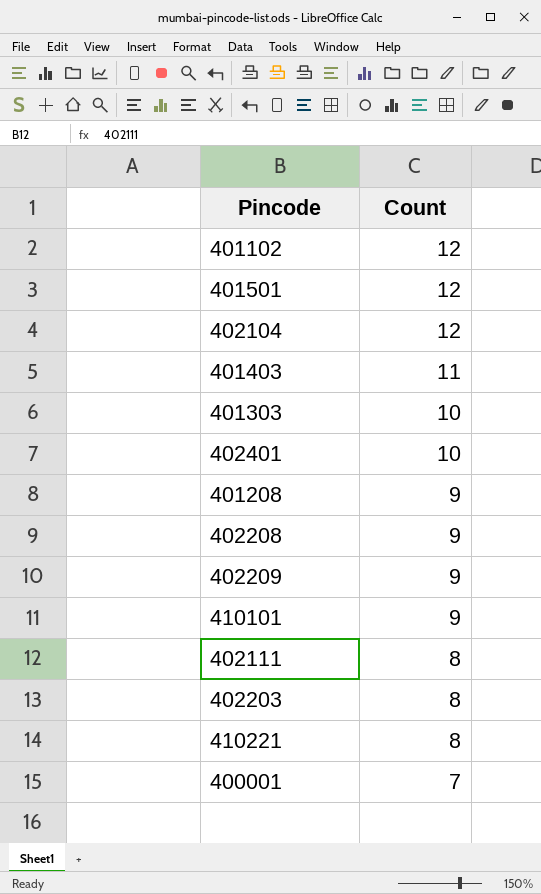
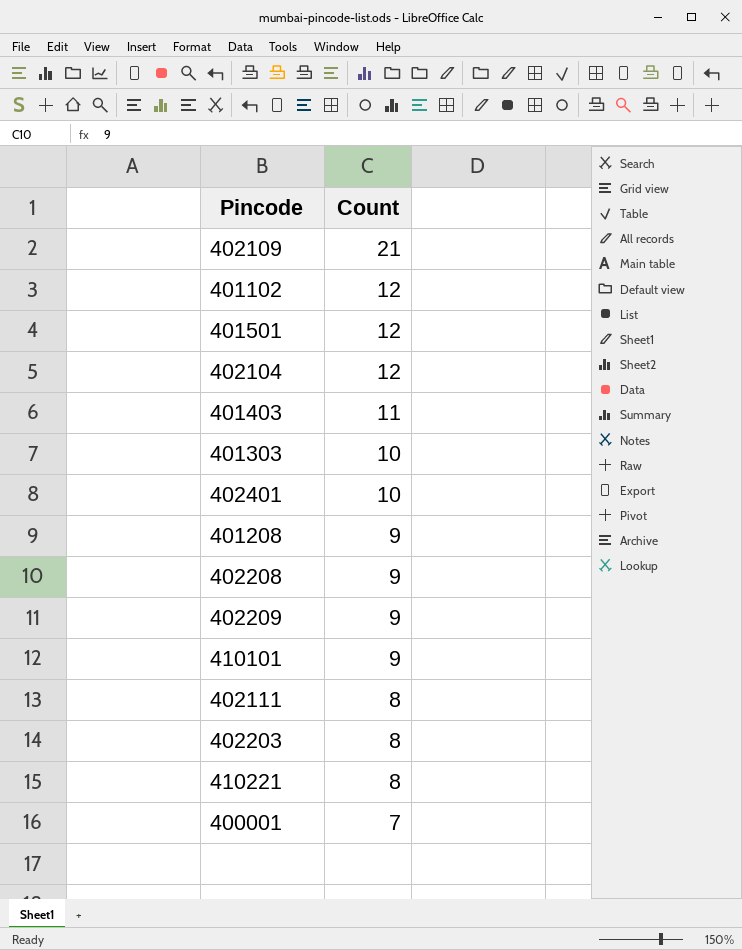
row 402109: none -> 21

